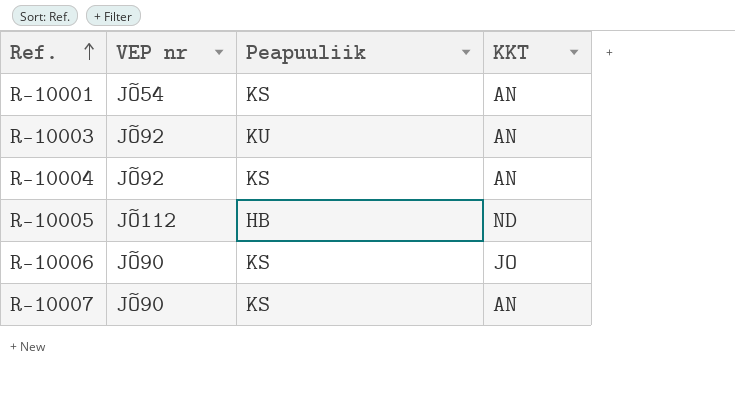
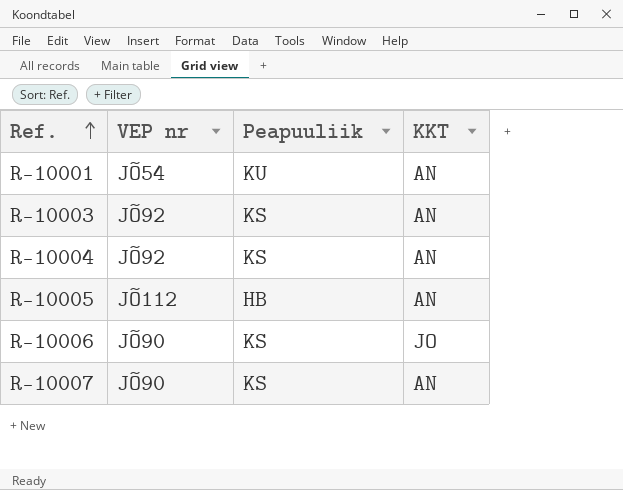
R-10001 | Peapuuliik: KS -> KU
R-10003 | Peapuuliik: KU -> KS
R-10005 | KKT: ND -> AN

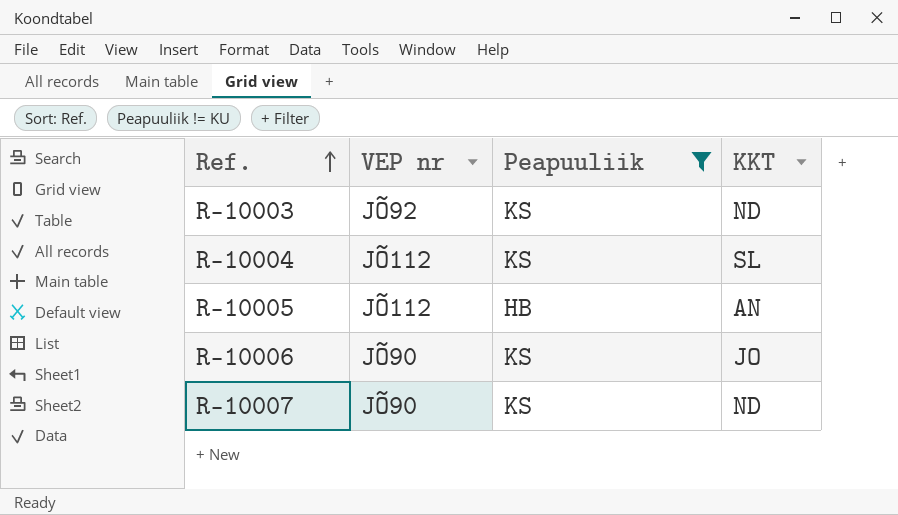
filter: none -> Peapuuliik != KU
R-10003 | KKT: AN -> ND
R-10004 | VEP nr: JÕ92 -> JÕ112
R-10004 | KKT: AN -> SL
R-10007 | KKT: AN -> ND

